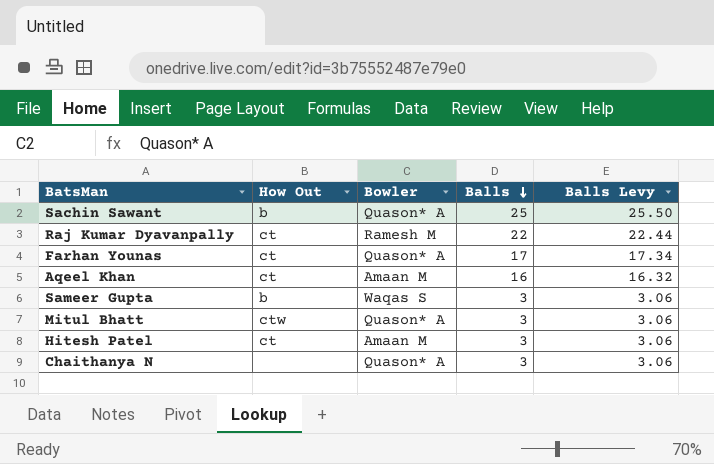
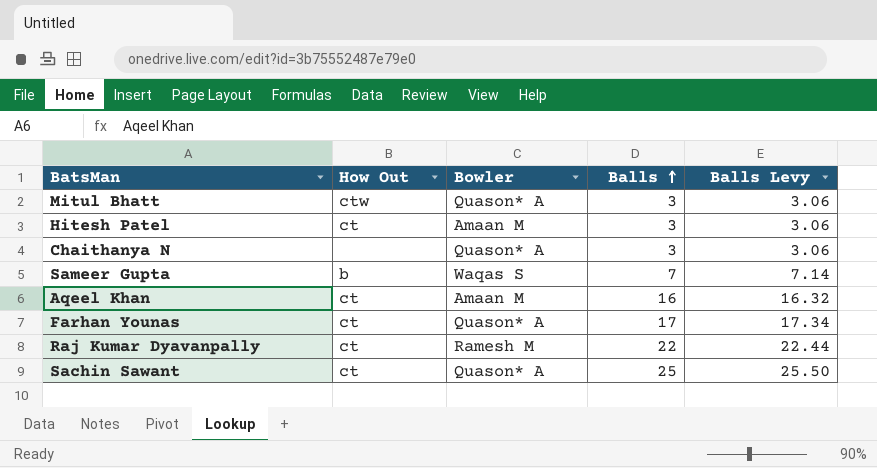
row order: Balls descending -> Balls ascending
Sameer Gupta | Balls: 3 -> 7
Sameer Gupta | Balls Levy: 3.06 -> 7.14
Sachin Sawant | How Out: b -> ct

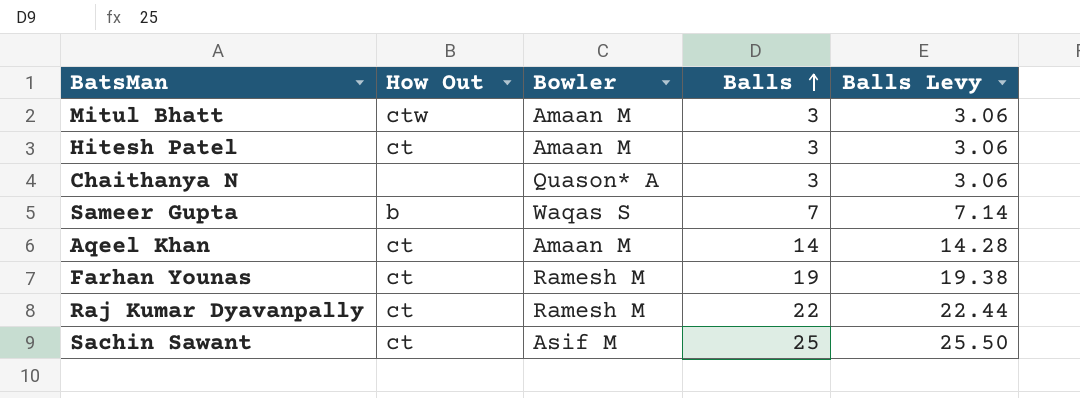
Mitul Bhatt | Bowler: Quason* A -> Amaan M
Aqeel Khan | Balls: 16 -> 14
Aqeel Khan | Balls Levy: 16.32 -> 14.28
Farhan Younas | Bowler: Quason* A -> Ramesh M
Farhan Younas | Balls: 17 -> 19
Farhan Younas | Balls Levy: 17.34 -> 19.38
Sachin Sawant | Bowler: Quason* A -> Asif M

